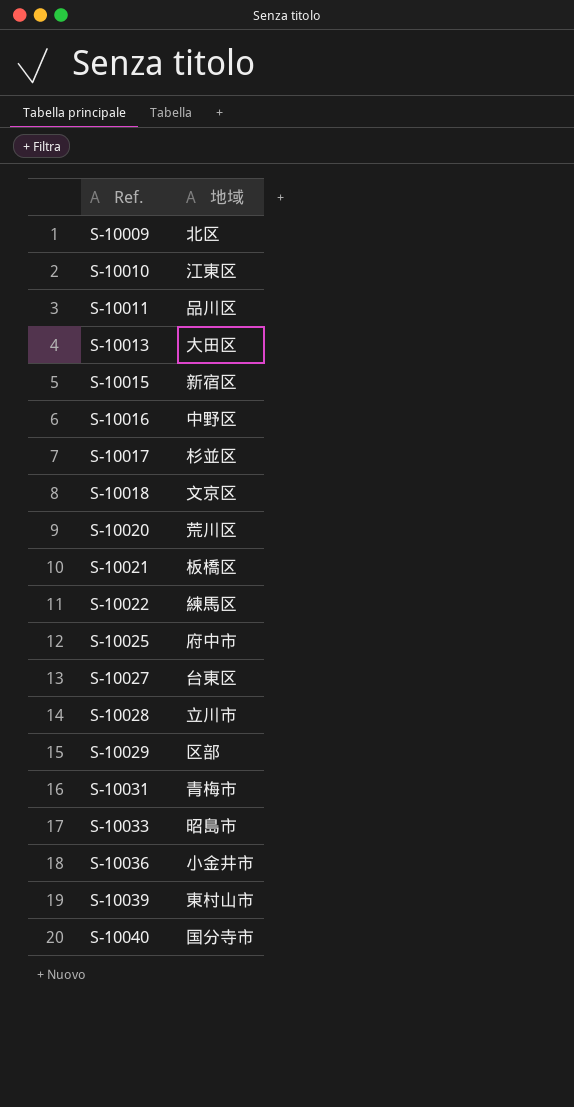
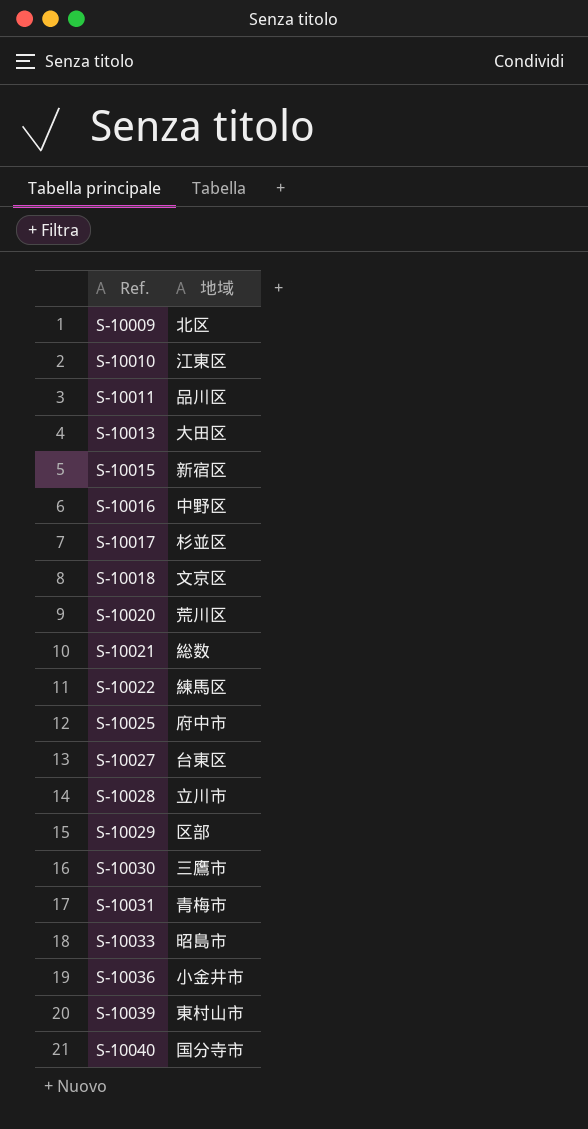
S-10021 | 地域: 板橋区 -> 総数
row S-10030: none -> 三鷹市

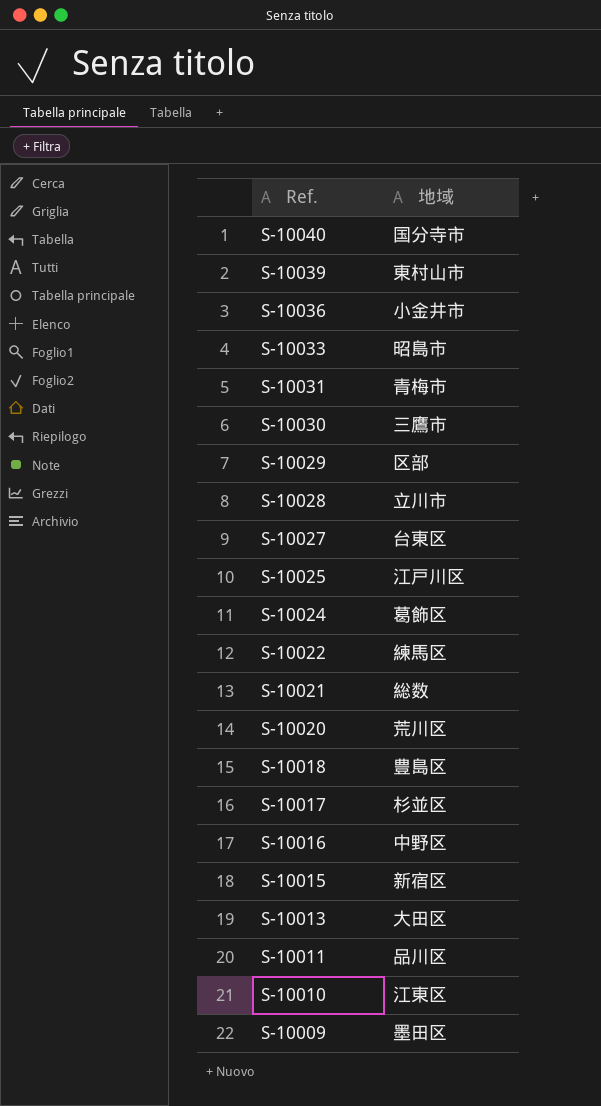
row order: Ref. ascending -> Ref. descending
S-10025 | 地域: 府中市 -> 江戸川区
row S-10024: none -> 葛飾区
S-10018 | 地域: 文京区 -> 豊島区
S-10009 | 地域: 北区 -> 墨田区

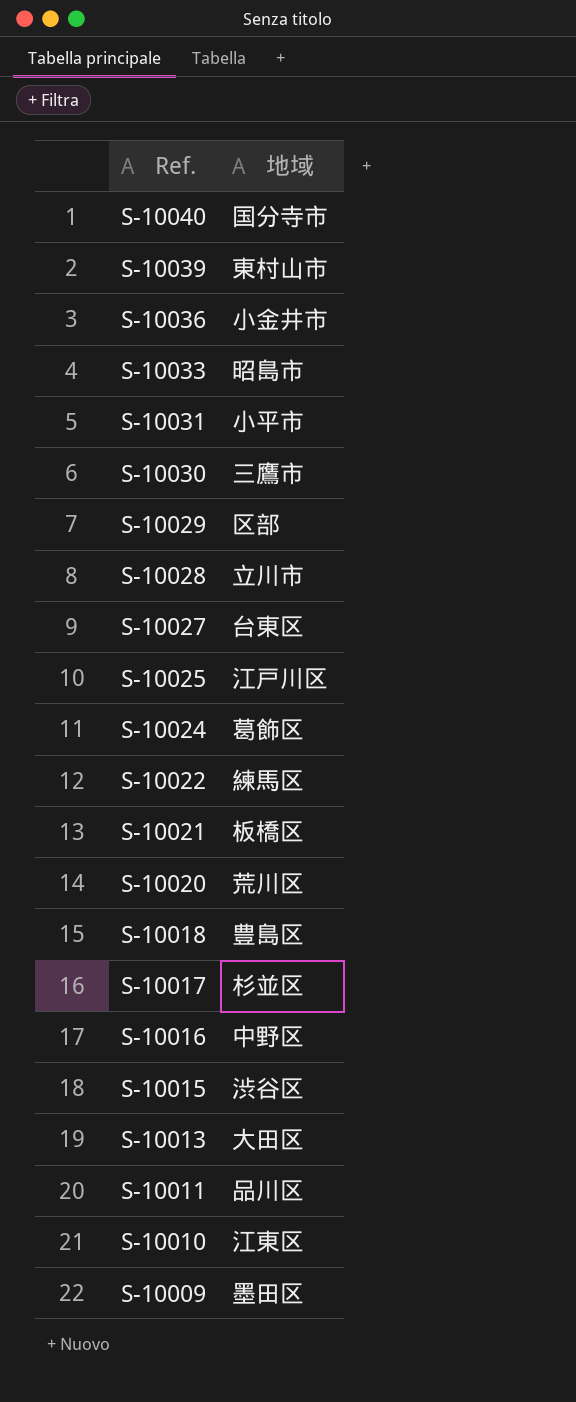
S-10031 | 地域: 青梅市 -> 小平市
S-10021 | 地域: 総数 -> 板橋区
S-10015 | 地域: 新宿区 -> 渋谷区

